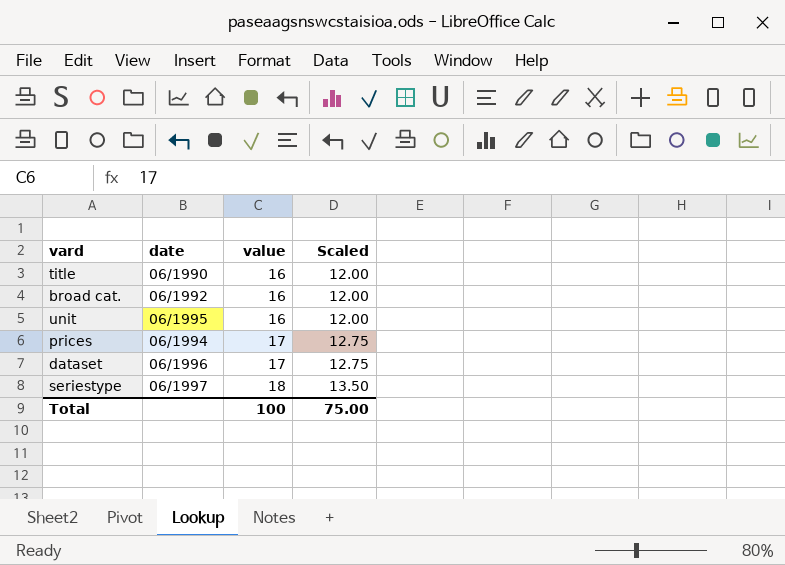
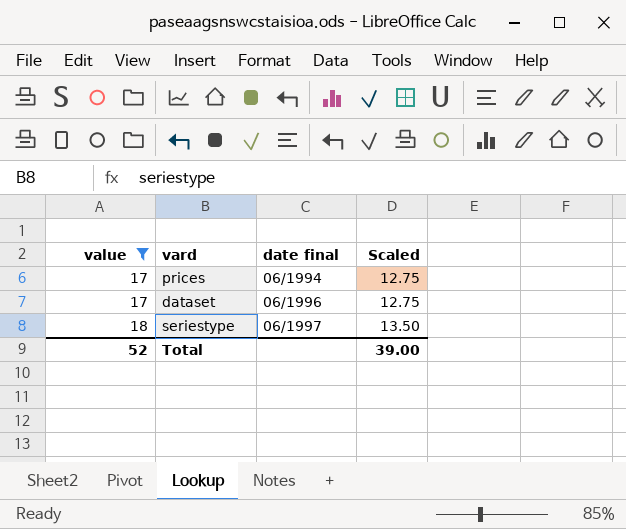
filter: none -> value != 16
column value | position: 3 -> 1
column name: date -> date final
Total | value: 100 -> 52
Total | Scaled: 75.00 -> 39.00

